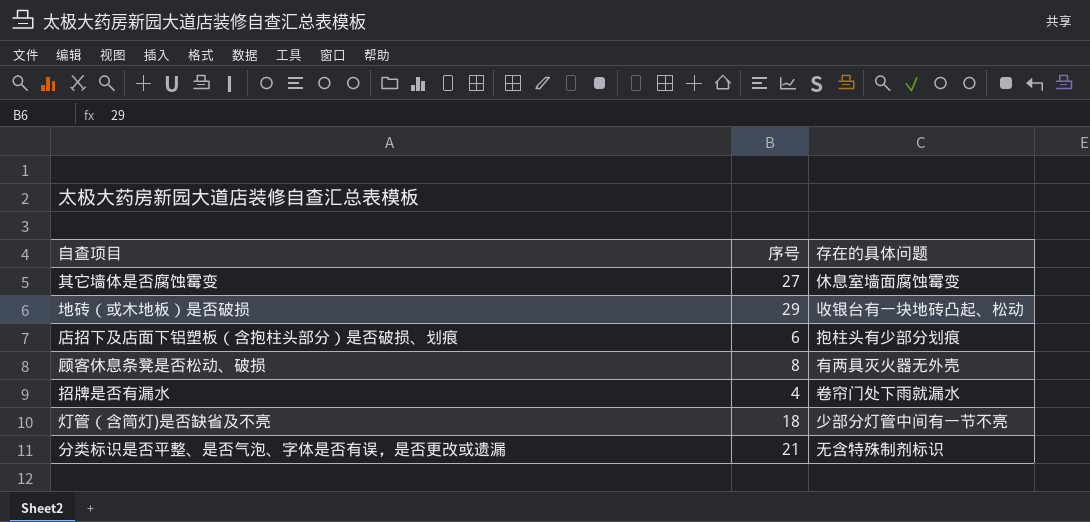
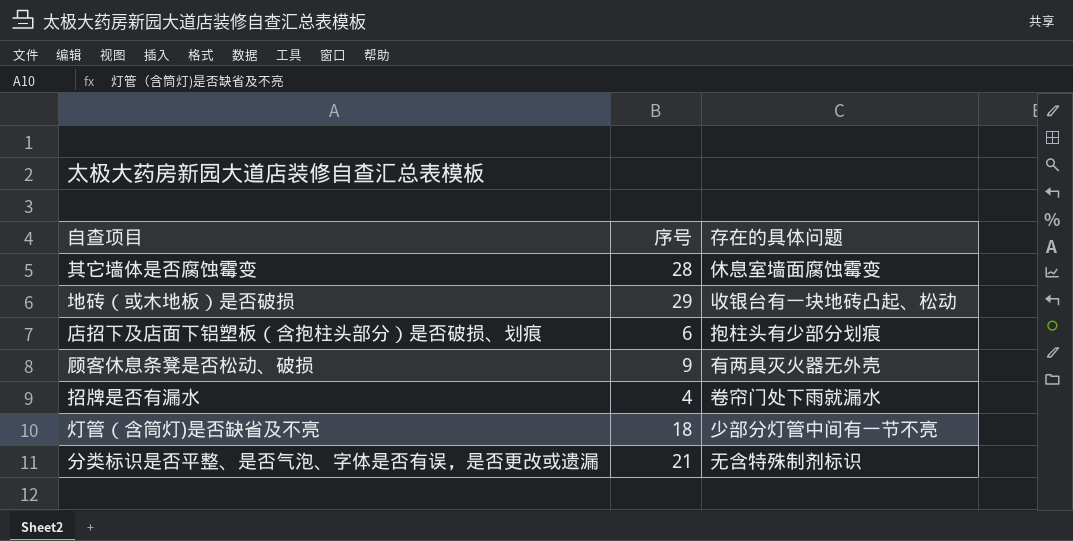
其它墙体是否腐蚀霉变 | 序号: 27 -> 28
顾客休息条凳是否松动、破损 | 序号: 8 -> 9

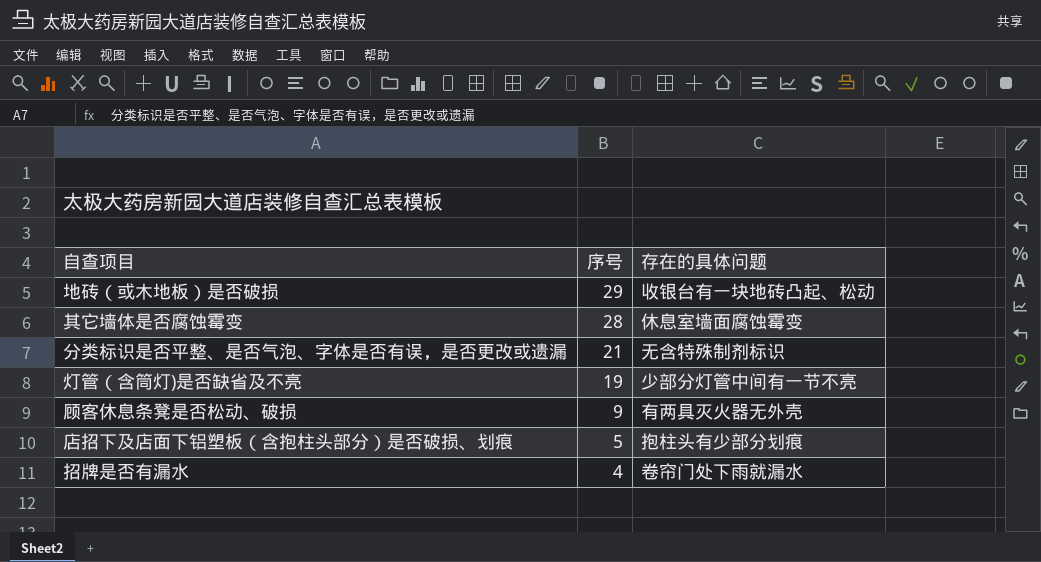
row order: none -> 序号 descending
灯管（含筒灯)是否缺省及不亮 | 序号: 18 -> 19
店招下及店面下铝塑板（含抱柱头部分）是否破损、划痕 | 序号: 6 -> 5

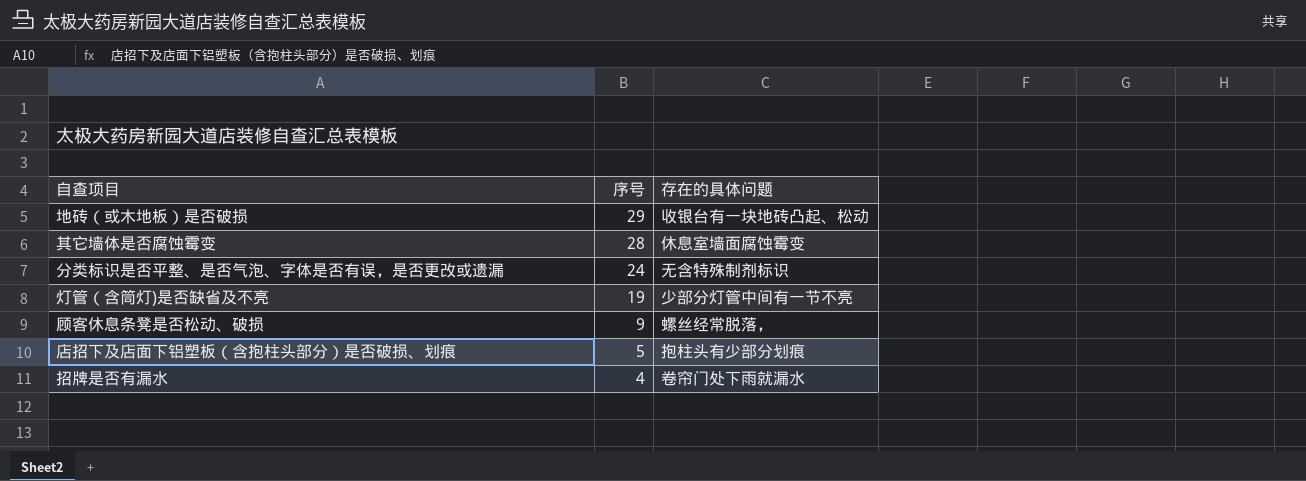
分类标识是否平整、是否气泡、字体是否有误，是否更改或遗漏 | 序号: 21 -> 24
顾客休息条凳是否松动、破损 | 存在的具体问题: 有两具灭火器无外壳 -> 螺丝经常脱落，

